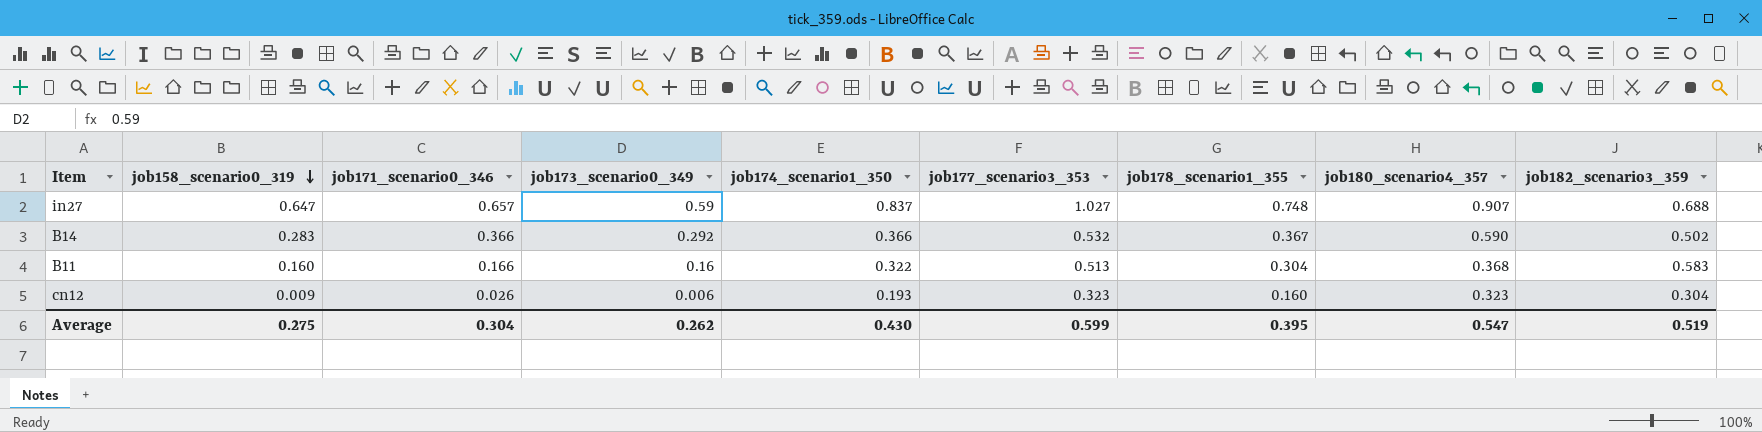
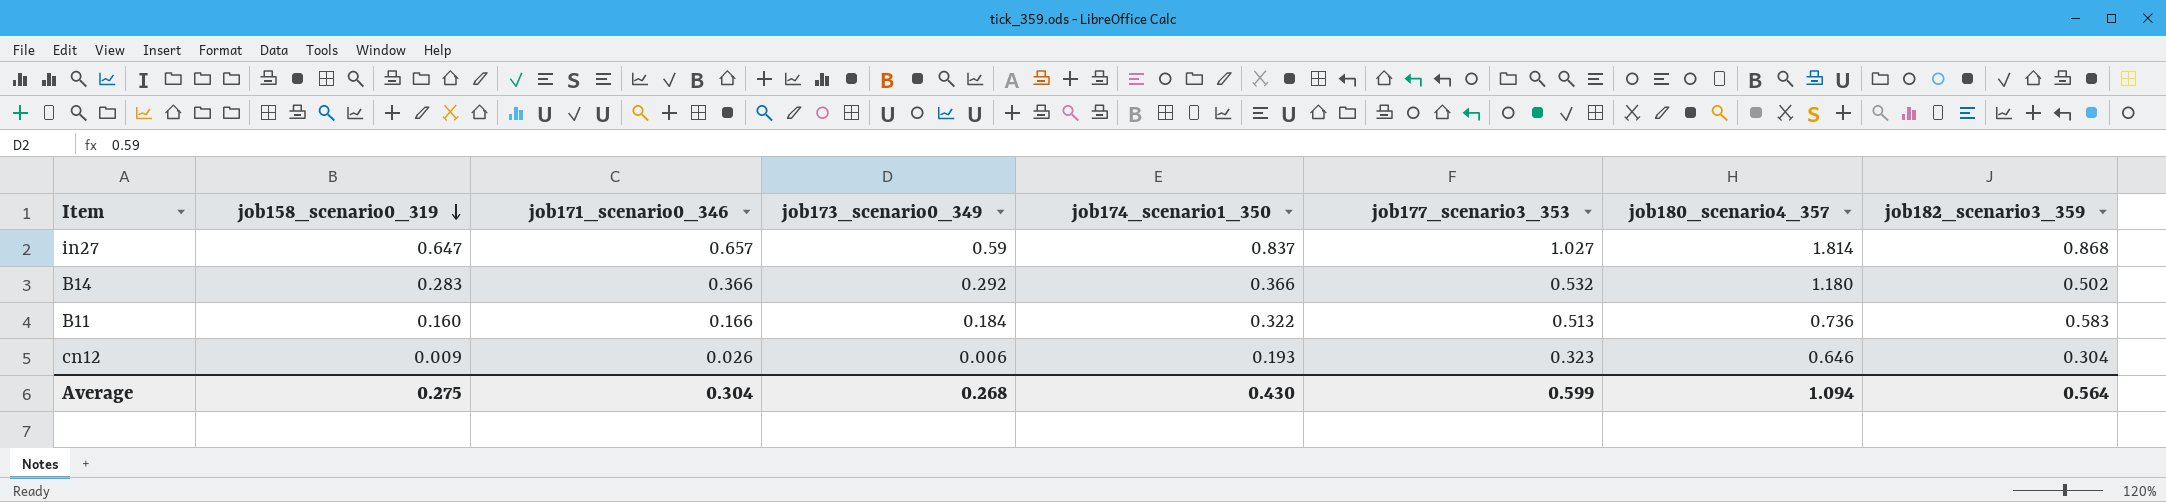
column job178_scenario1_355 | position: 7 -> none
in27 | job180_scenario4_357: 0.907 -> 1.814
in27 | job182_scenario3_359: 0.688 -> 0.868
B14 | job180_scenario4_357: 0.590 -> 1.180
B11 | job173_scenario0_349: 0.16 -> 0.184
B11 | job180_scenario4_357: 0.368 -> 0.736
cn12 | job180_scenario4_357: 0.323 -> 0.646
Average | job173_scenario0_349: 0.262 -> 0.268
Average | job180_scenario4_357: 0.547 -> 1.094
Average | job182_scenario3_359: 0.519 -> 0.564

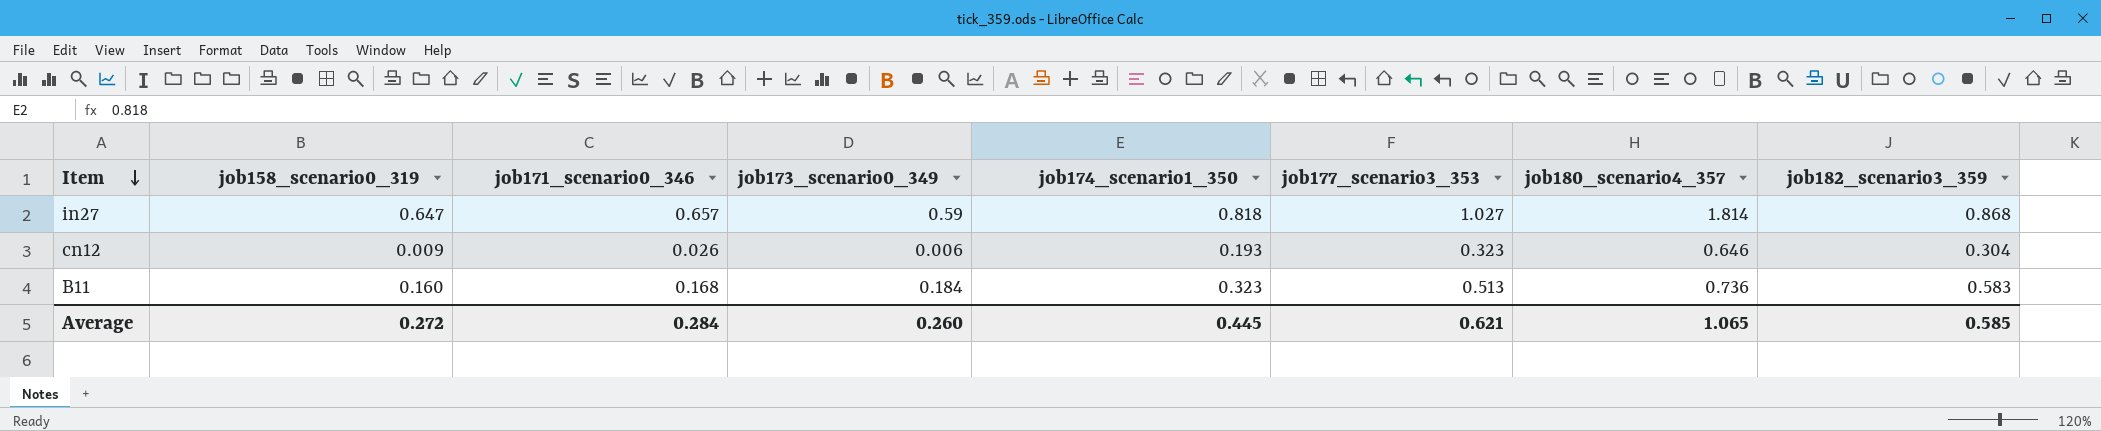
row order: job158_scenario0_319 descending -> Item descending
row B14: 0.283 | 0.366 | 0.292 | 0.366 | 0.532 | 1.180 | 0.502 -> none
in27 | job174_scenario1_350: 0.837 -> 0.818
B11 | job171_scenario0_346: 0.166 -> 0.168
B11 | job174_scenario1_350: 0.322 -> 0.323
Average | job158_scenario0_319: 0.275 -> 0.272
Average | job171_scenario0_346: 0.304 -> 0.284
Average | job173_scenario0_349: 0.268 -> 0.260
Average | job174_scenario1_350: 0.430 -> 0.445
Average | job177_scenario3_353: 0.599 -> 0.621
Average | job180_scenario4_357: 1.094 -> 1.065
Average | job182_scenario3_359: 0.564 -> 0.585

